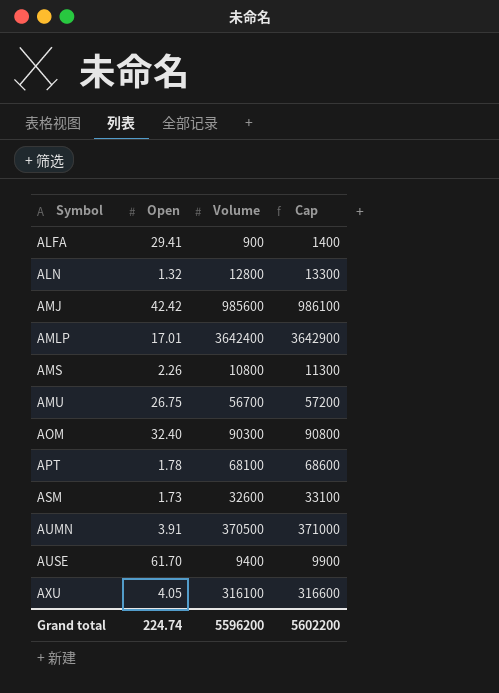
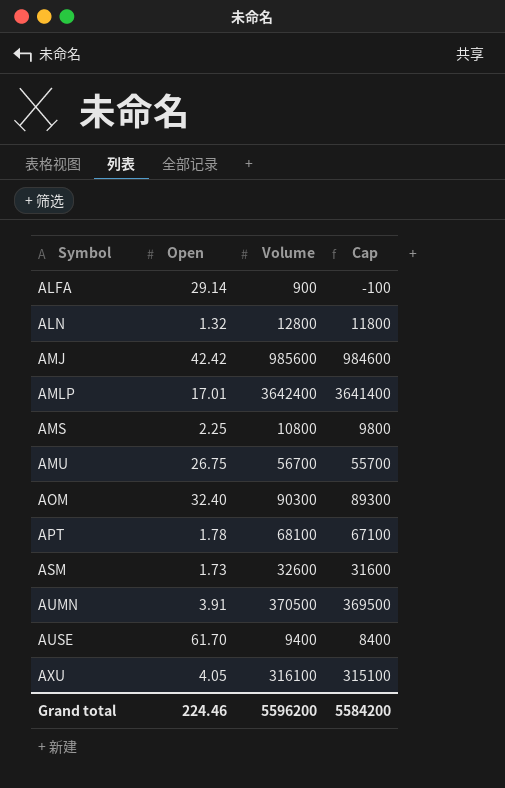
column Cap | formula: [Volume] + 500 -> [Volume] - 1000
ALFA | Open: 29.41 -> 29.14
AMS | Open: 2.26 -> 2.25
Grand total | Open: 224.74 -> 224.46
Grand total | Cap: 5602200 -> 5584200

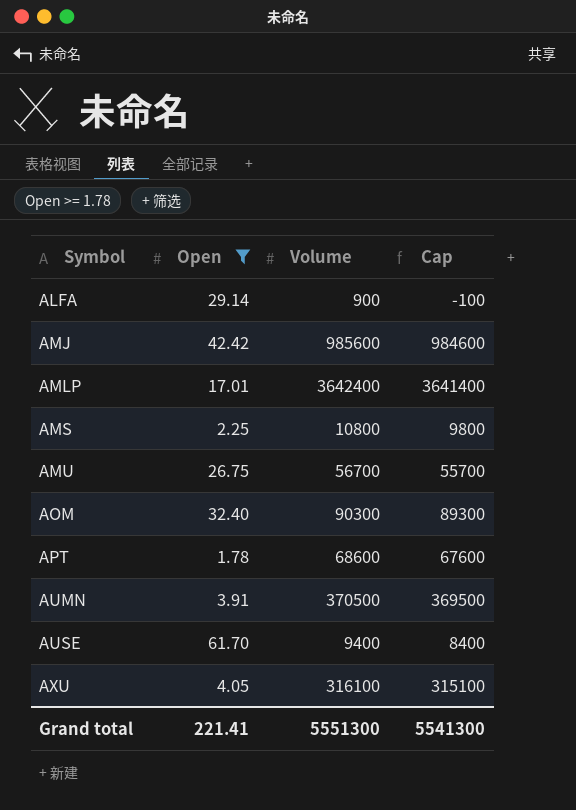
filter: none -> Open >= 1.78
APT | Volume: 68100 -> 68600
APT | Cap: 67100 -> 67600
Grand total | Open: 224.46 -> 221.41
Grand total | Volume: 5596200 -> 5551300
Grand total | Cap: 5584200 -> 5541300

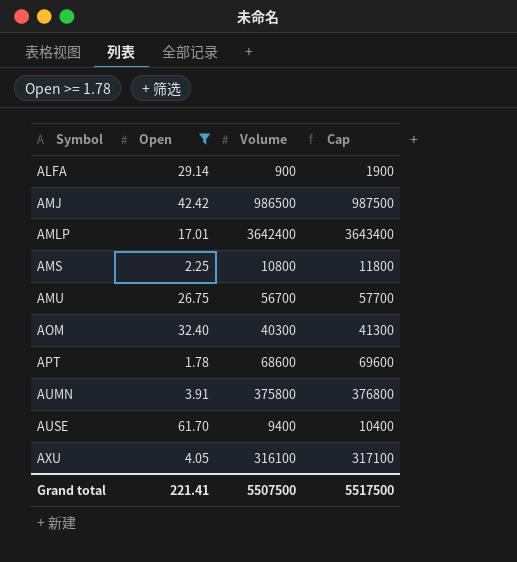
column Cap | formula: [Volume] - 1000 -> [Volume] + 1000
AMJ | Volume: 985600 -> 986500
AOM | Volume: 90300 -> 40300
AUMN | Volume: 370500 -> 375800
Grand total | Volume: 5551300 -> 5507500
Grand total | Cap: 5541300 -> 5517500

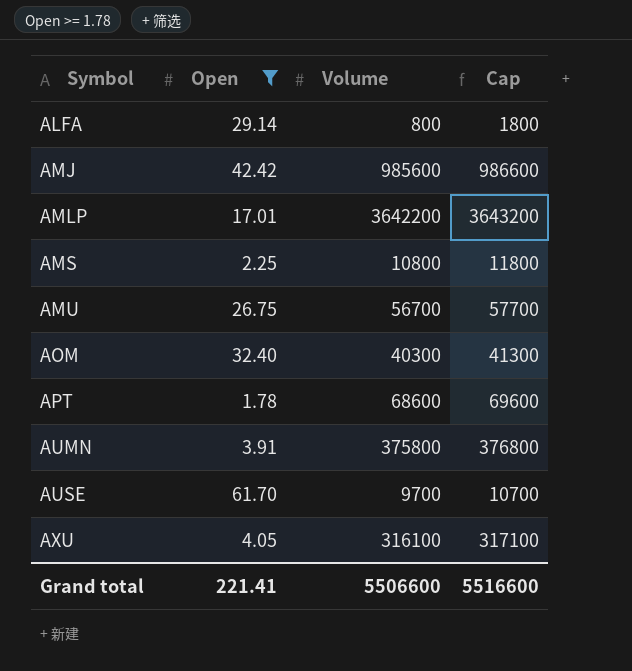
ALFA | Volume: 900 -> 800
ALFA | Cap: 1900 -> 1800
AMJ | Volume: 986500 -> 985600
AMJ | Cap: 987500 -> 986600
AMLP | Volume: 3642400 -> 3642200
AMLP | Cap: 3643400 -> 3643200
AUSE | Volume: 9400 -> 9700
AUSE | Cap: 10400 -> 10700
Grand total | Volume: 5507500 -> 5506600
Grand total | Cap: 5517500 -> 5516600

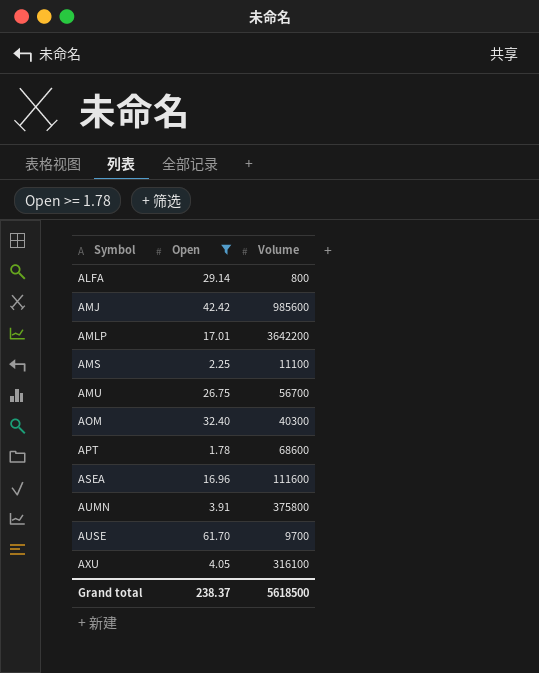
column Cap | formula: [Volume] + 1000 -> none
AMS | Volume: 10800 -> 11100
row ASEA: none -> 16.96 | 111600
Grand total | Open: 221.41 -> 238.37
Grand total | Volume: 5506600 -> 5618500

